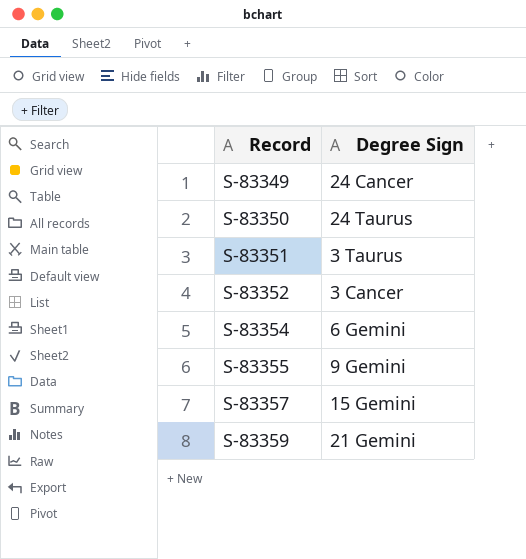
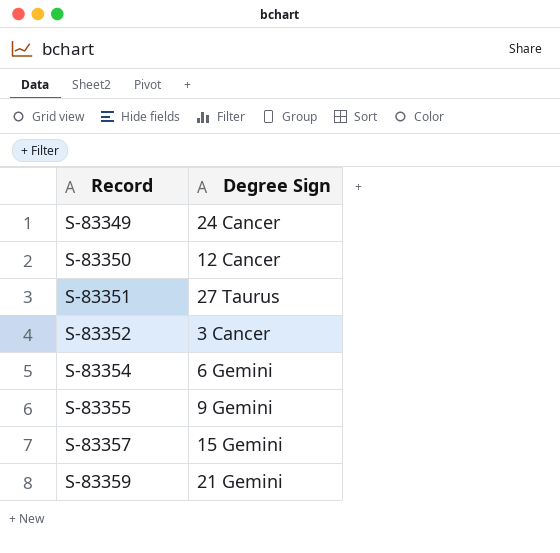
S-83350 | Degree Sign: 24 Taurus -> 12 Cancer
S-83351 | Degree Sign: 3 Taurus -> 27 Taurus

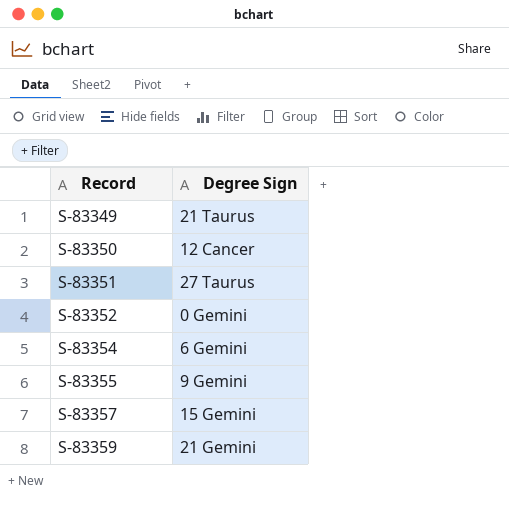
S-83349 | Degree Sign: 24 Cancer -> 21 Taurus
S-83352 | Degree Sign: 3 Cancer -> 0 Gemini

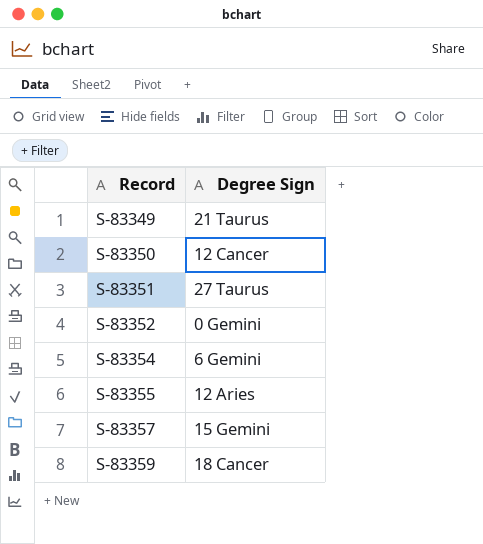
S-83355 | Degree Sign: 9 Gemini -> 12 Aries
S-83359 | Degree Sign: 21 Gemini -> 18 Cancer

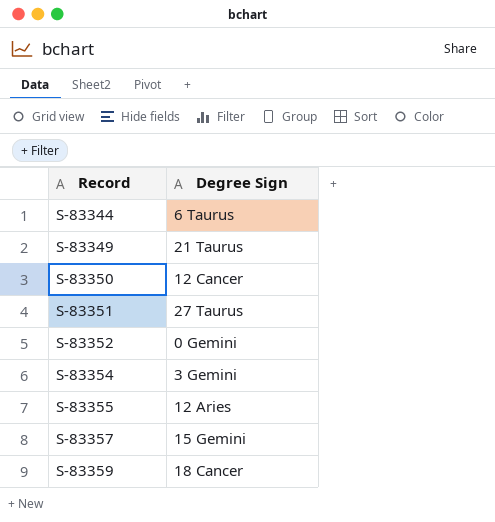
row S-83344: none -> 6 Taurus
S-83354 | Degree Sign: 6 Gemini -> 3 Gemini

